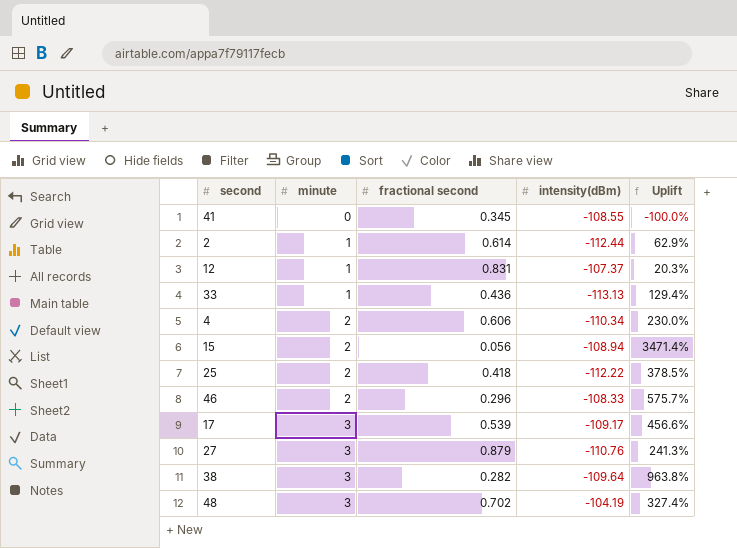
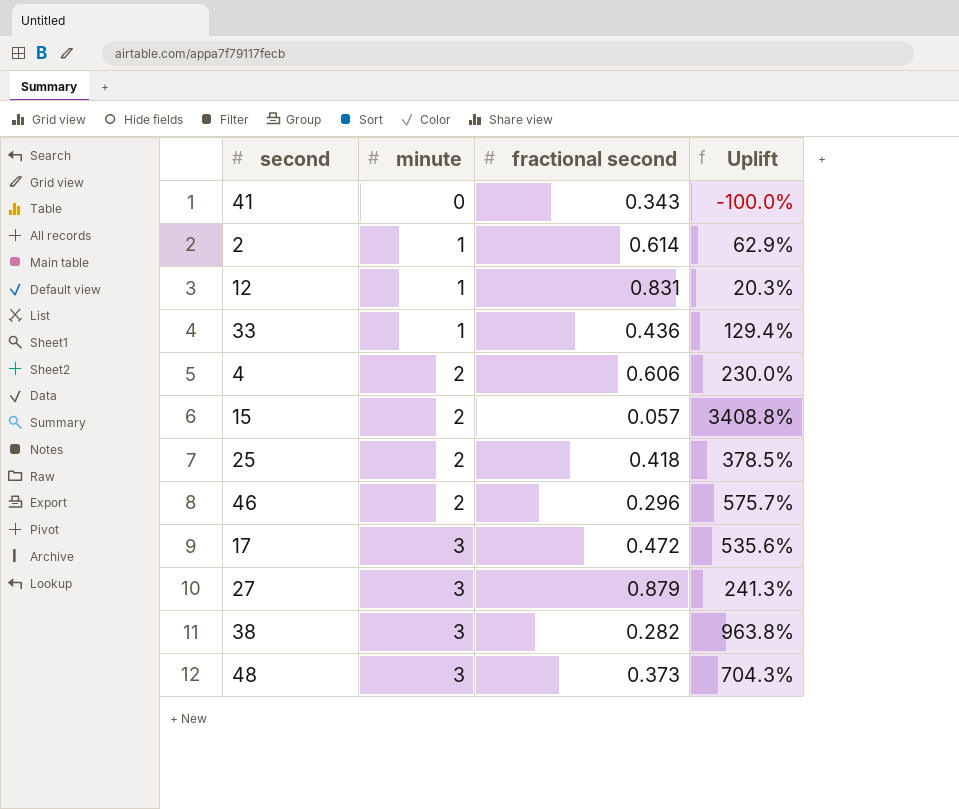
column intensity(dBm) | position: 4 -> none
41 | fractional second: 0.345 -> 0.343
15 | fractional second: 0.056 -> 0.057
15 | Uplift: 3471.4% -> 3408.8%
17 | fractional second: 0.539 -> 0.472
17 | Uplift: 456.6% -> 535.6%
48 | fractional second: 0.702 -> 0.373
48 | Uplift: 327.4% -> 704.3%

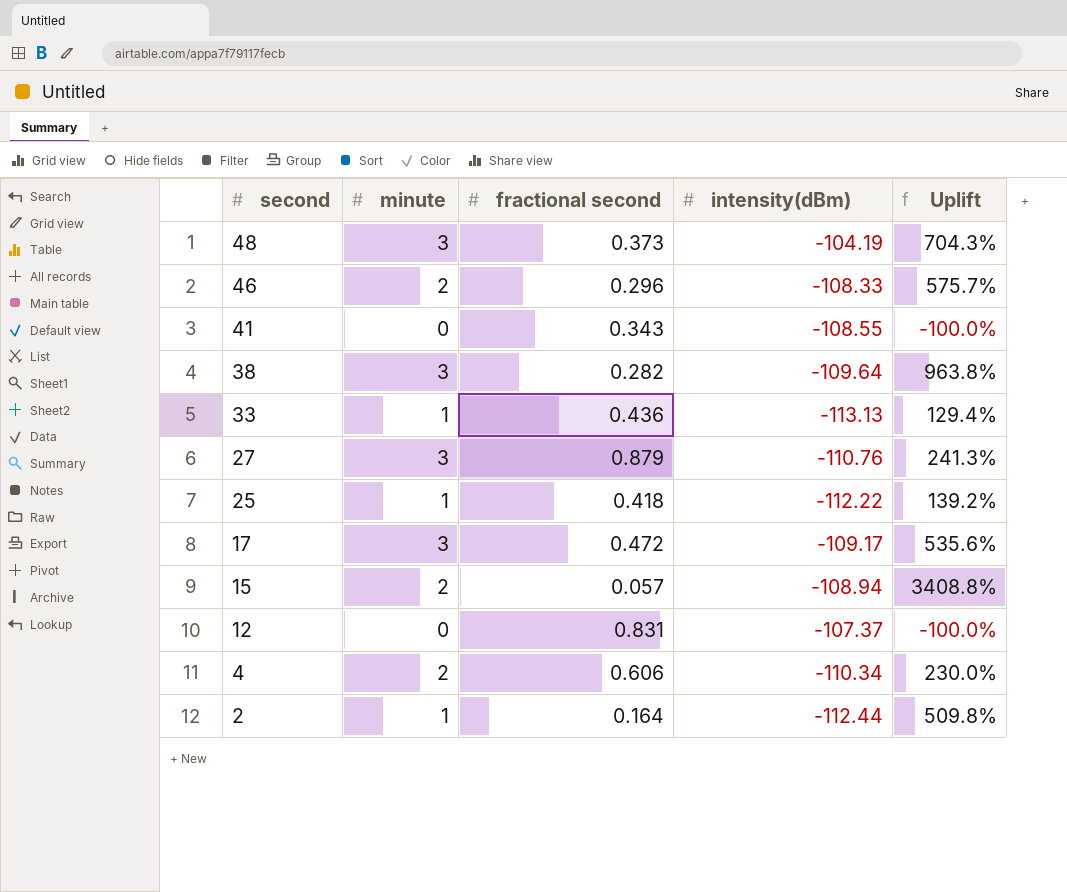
row order: minute ascending -> second descending
column intensity(dBm) | position: none -> 4
25 | minute: 2 -> 1
25 | Uplift: 378.5% -> 139.2%
12 | minute: 1 -> 0
12 | Uplift: 20.3% -> -100.0%
2 | fractional second: 0.614 -> 0.164
2 | Uplift: 62.9% -> 509.8%

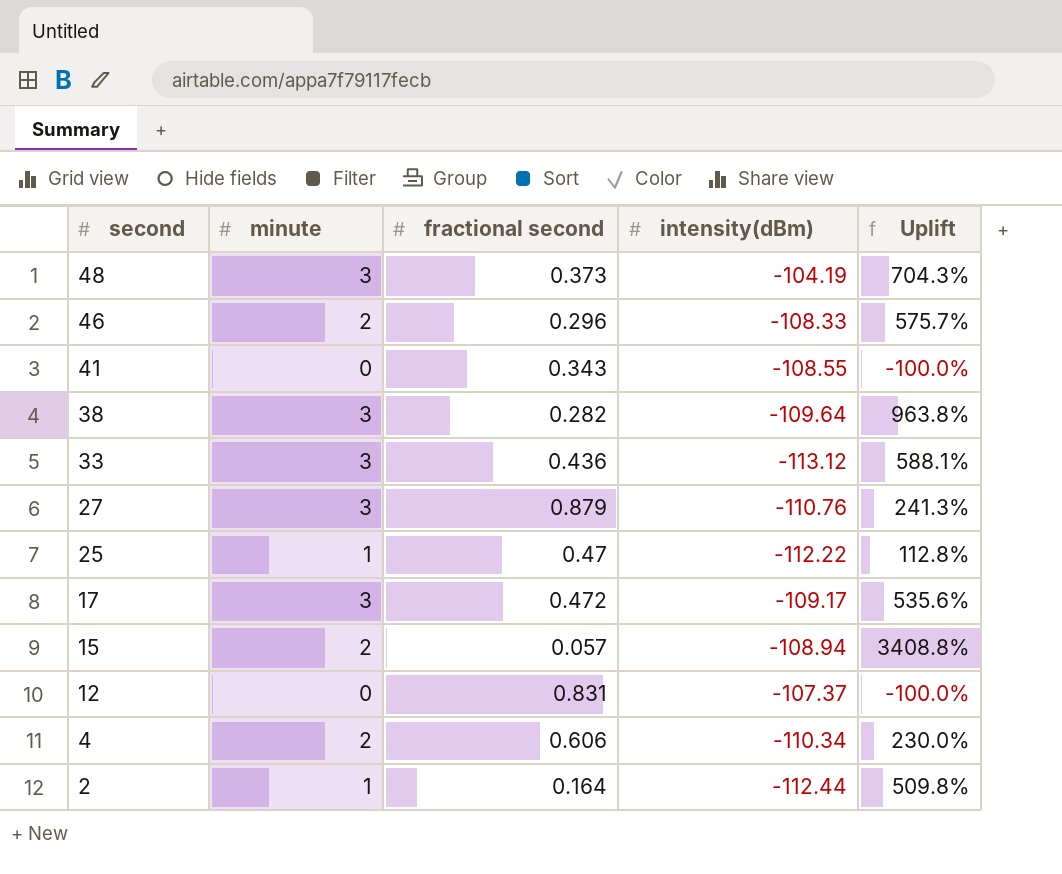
33 | minute: 1 -> 3
33 | intensity(dBm): -113.13 -> -113.12
33 | Uplift: 129.4% -> 588.1%
25 | fractional second: 0.418 -> 0.47
25 | Uplift: 139.2% -> 112.8%

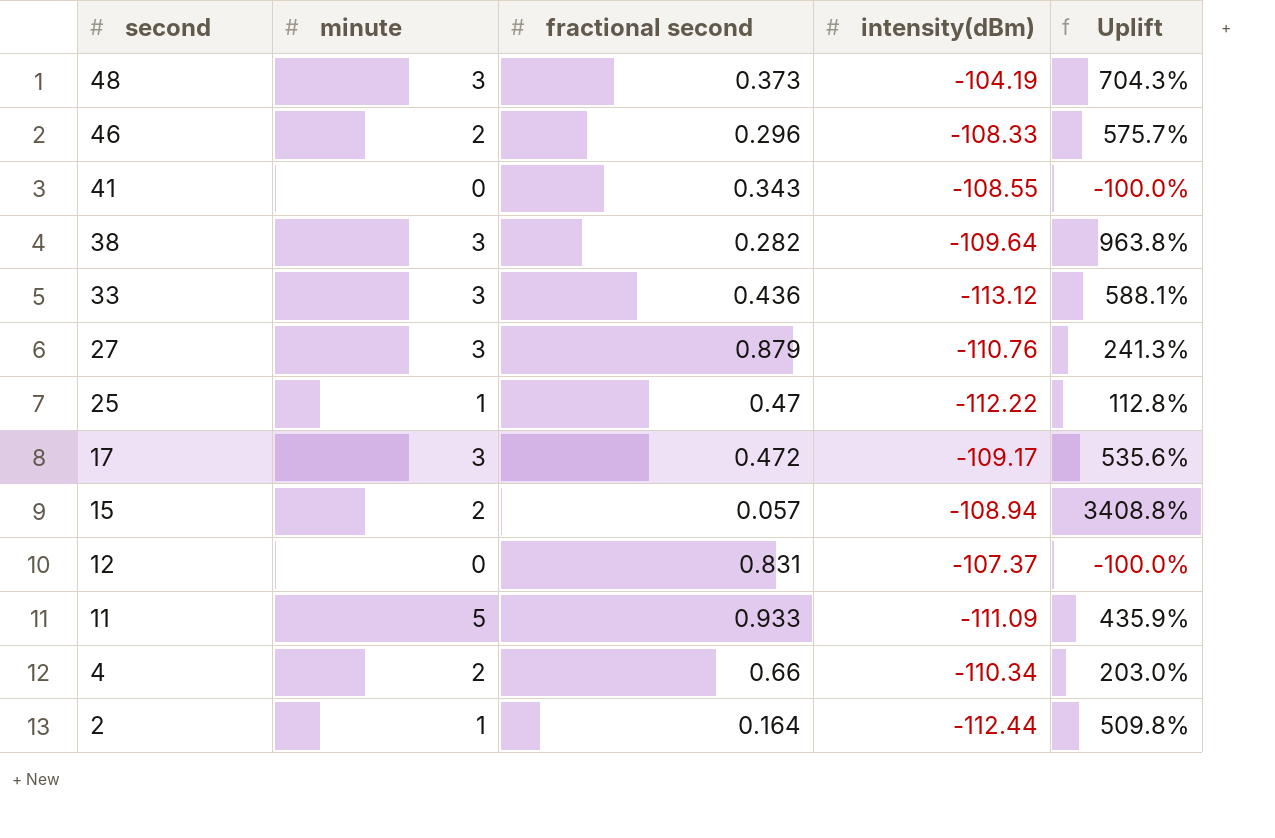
row 11: none -> 5 | 0.933 | -111.09 | 435.9%
4 | fractional second: 0.606 -> 0.66
4 | Uplift: 230.0% -> 203.0%

